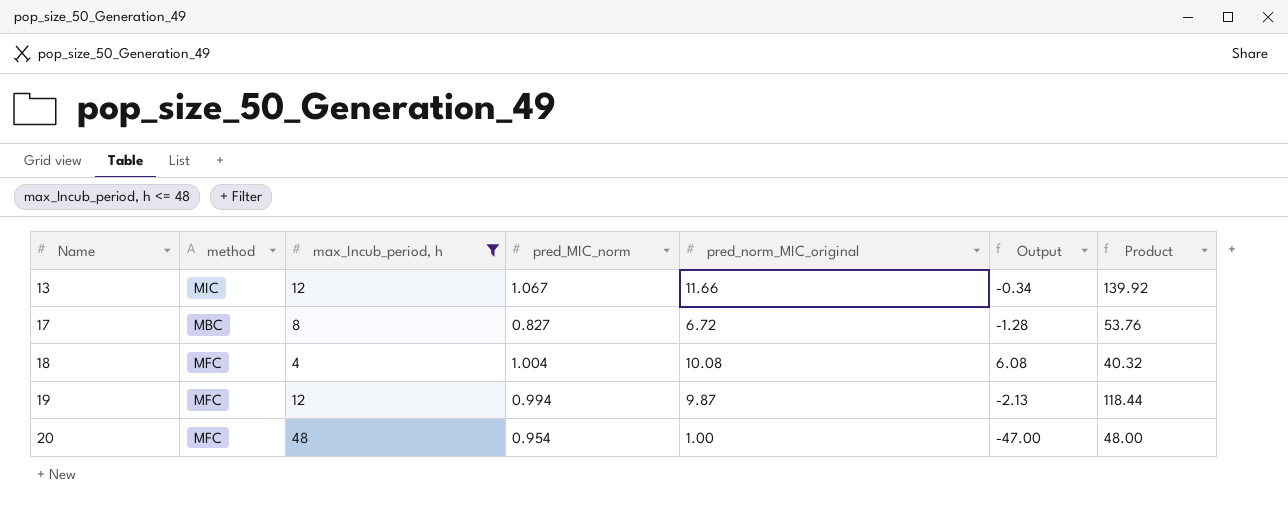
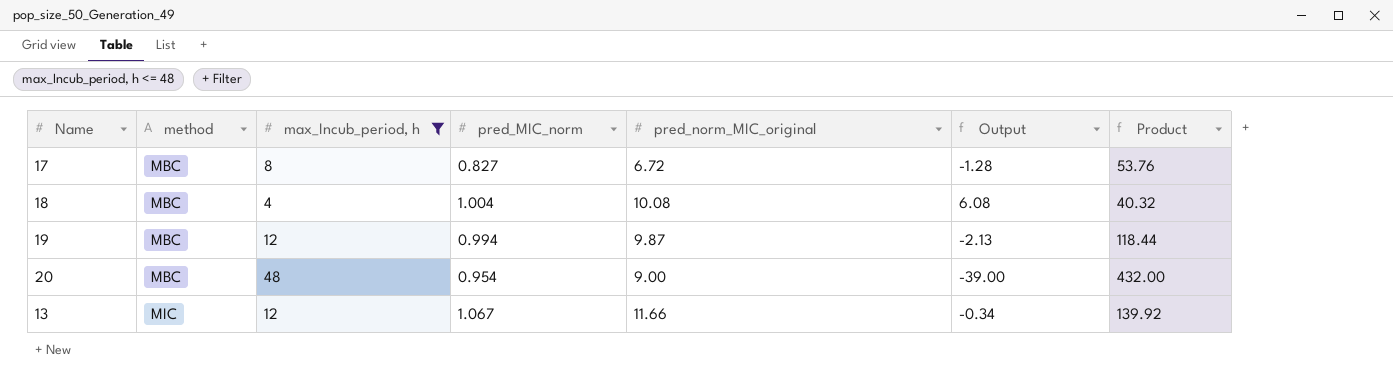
row order: Name ascending -> method ascending
18 | method: MFC -> MBC
19 | method: MFC -> MBC
20 | method: MFC -> MBC
20 | pred_norm_MIC_original: 1.00 -> 9.00
20 | Output: -47.00 -> -39.00
20 | Product: 48.00 -> 432.00

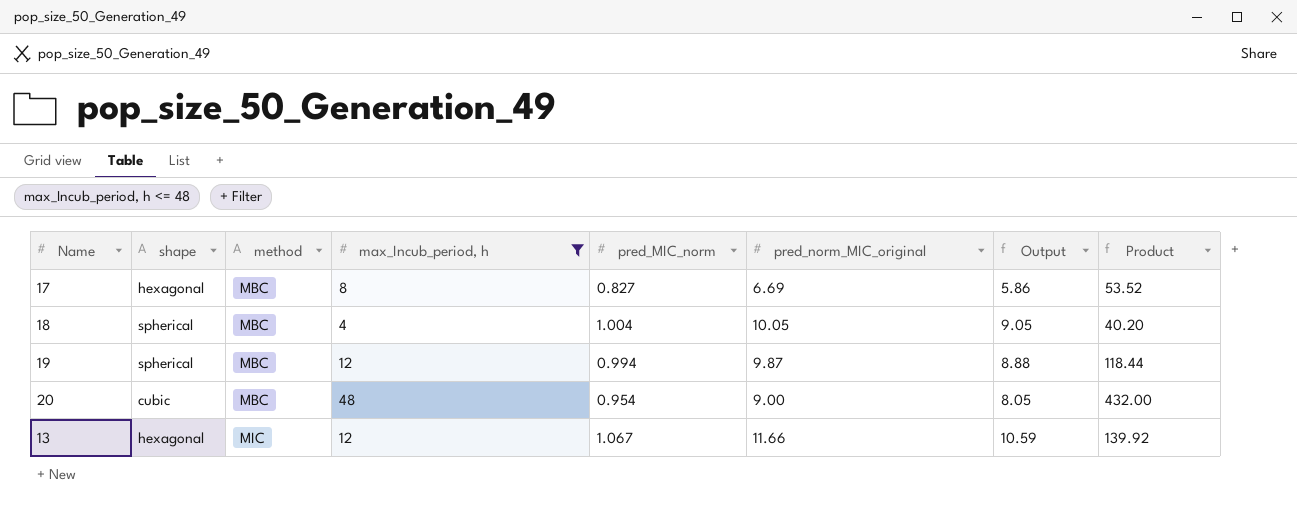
column shape | position: none -> 2
column Output | formula: [pred_norm_MIC_original] - [max_Incub_period, h] -> [pred_norm_MIC_original] - [pred_MIC_norm]
17 | pred_norm_MIC_original: 6.72 -> 6.69
17 | Product: 53.76 -> 53.52
18 | pred_norm_MIC_original: 10.08 -> 10.05
18 | Product: 40.32 -> 40.20

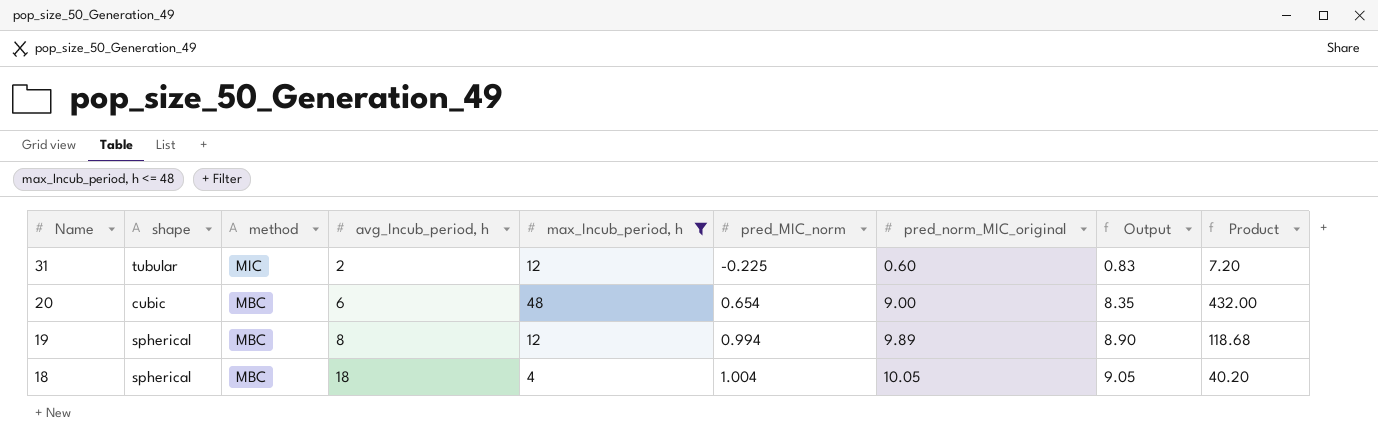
row order: method ascending -> Name descending
column avg_Incub_period, h | position: none -> 4
row 17: hexagonal | MBC | 8 | 0.827 | 6.69 | 5.86 | 53.52 -> none
row 13: hexagonal | MIC | 12 | 1.067 | 11.66 | 10.59 | 139.92 -> none
row 31: none -> tubular | MIC | 2 | 12 | -0.225 | 0.60 | 0.83 | 7.20
20 | pred_MIC_norm: 0.954 -> 0.654
20 | Output: 8.05 -> 8.35
19 | pred_norm_MIC_original: 9.87 -> 9.89
19 | Output: 8.88 -> 8.90
19 | Product: 118.44 -> 118.68

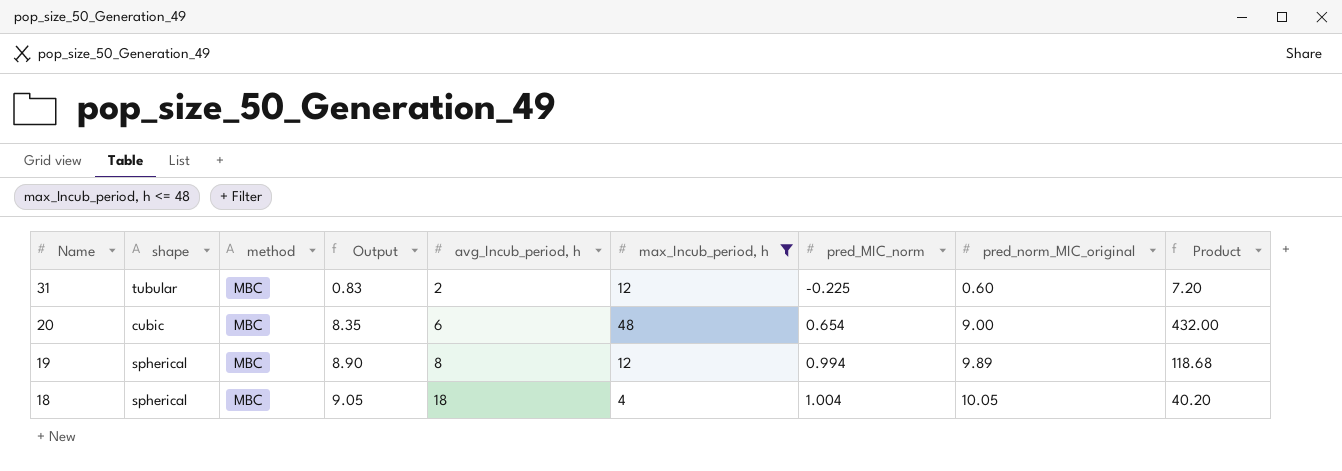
column Output | position: 8 -> 4
31 | method: MIC -> MBC

